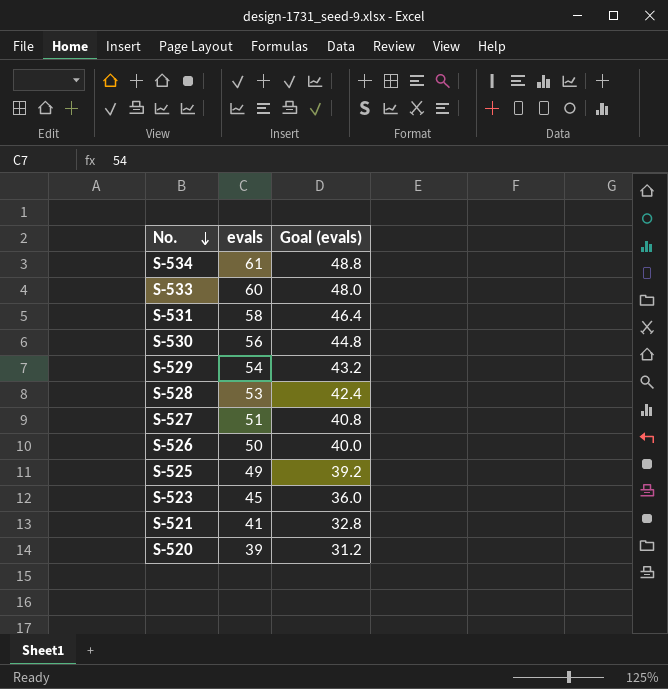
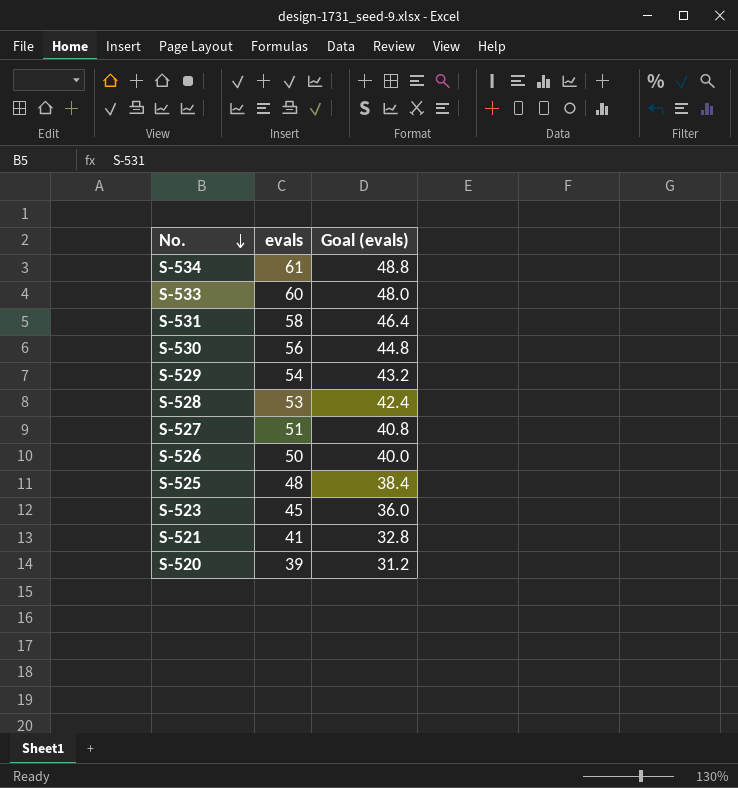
S-525 | evals: 49 -> 48
S-525 | Goal (evals): 39.2 -> 38.4

